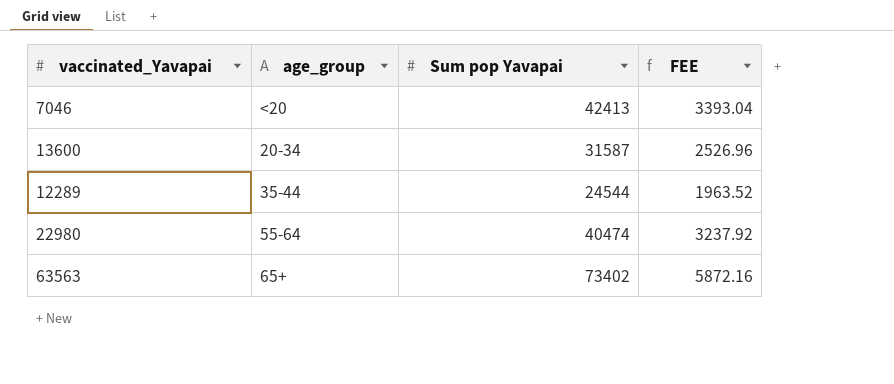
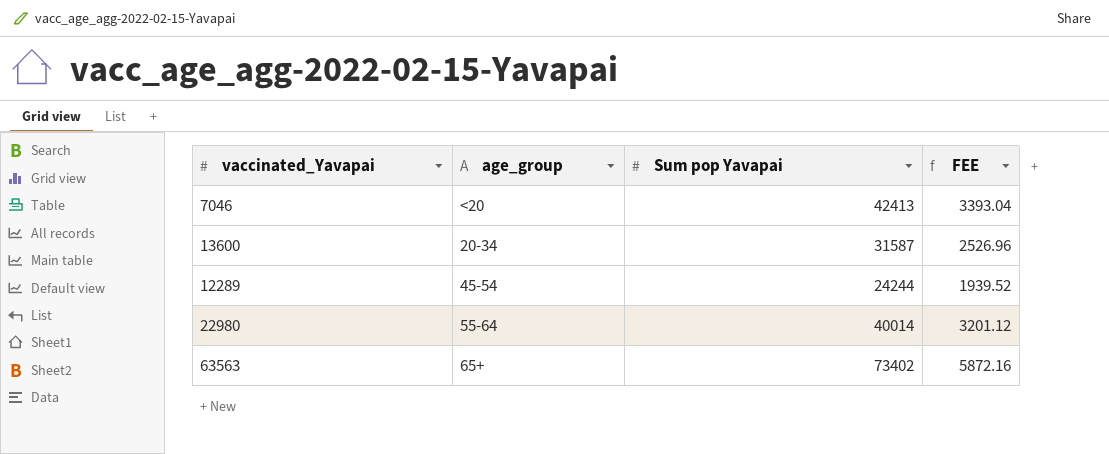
12289 | age_group: 35-44 -> 45-54
12289 | Sum pop Yavapai: 24544 -> 24244
12289 | FEE: 1963.52 -> 1939.52
22980 | Sum pop Yavapai: 40474 -> 40014
22980 | FEE: 3237.92 -> 3201.12

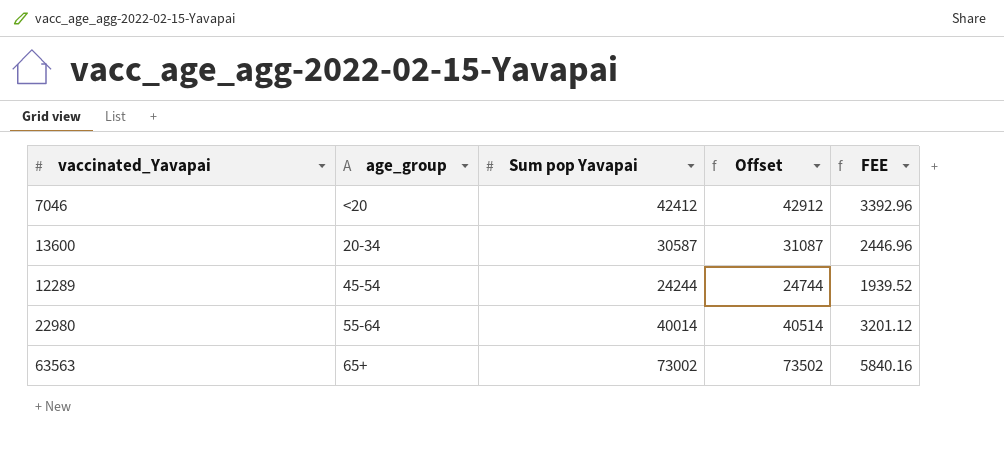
column Offset | formula: none -> [Sum pop Yavapai] + 500
7046 | Sum pop Yavapai: 42413 -> 42412
7046 | FEE: 3393.04 -> 3392.96
13600 | Sum pop Yavapai: 31587 -> 30587
13600 | FEE: 2526.96 -> 2446.96
63563 | Sum pop Yavapai: 73402 -> 73002
63563 | FEE: 5872.16 -> 5840.16

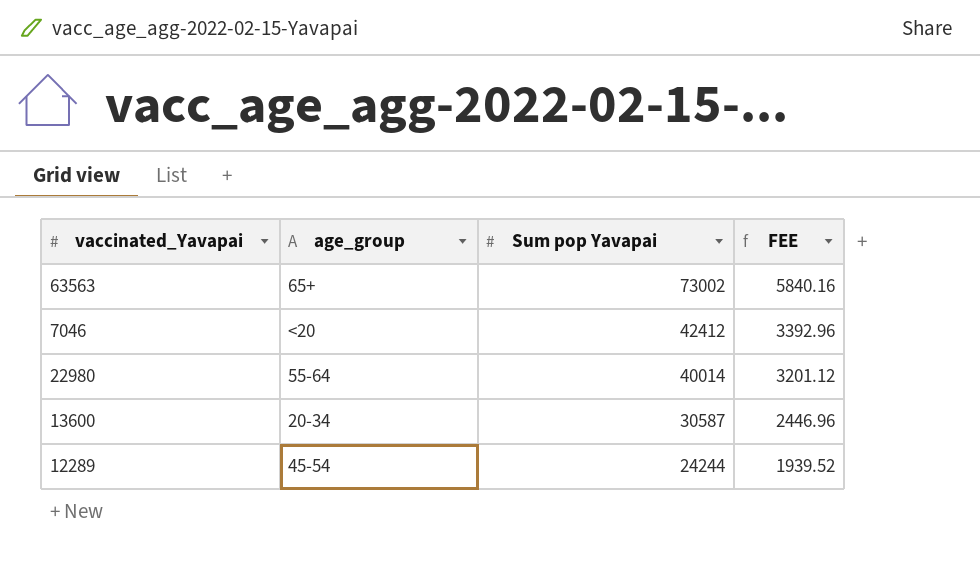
row order: none -> Sum pop Yavapai descending
column Offset | formula: [Sum pop Yavapai] + 500 -> none

